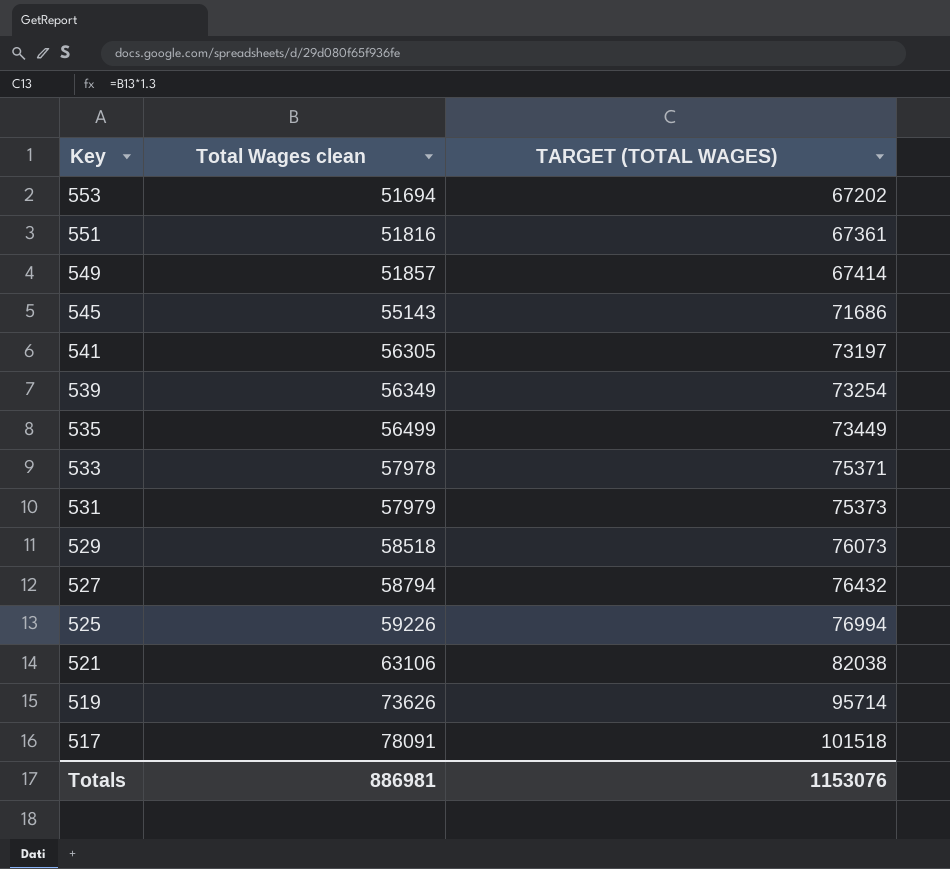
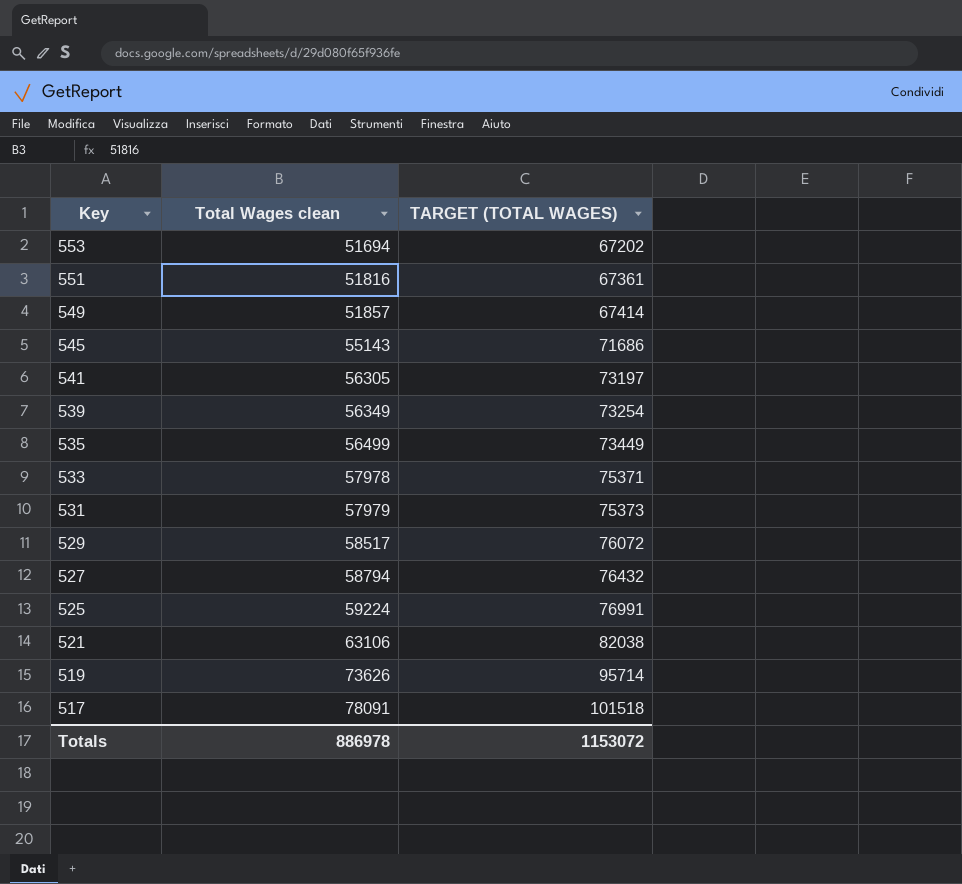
529 | Total Wages clean: 58518 -> 58517
529 | TARGET (TOTAL WAGES): 76073 -> 76072
525 | Total Wages clean: 59226 -> 59224
525 | TARGET (TOTAL WAGES): 76994 -> 76991
Totals | Total Wages clean: 886981 -> 886978
Totals | TARGET (TOTAL WAGES): 1153076 -> 1153072

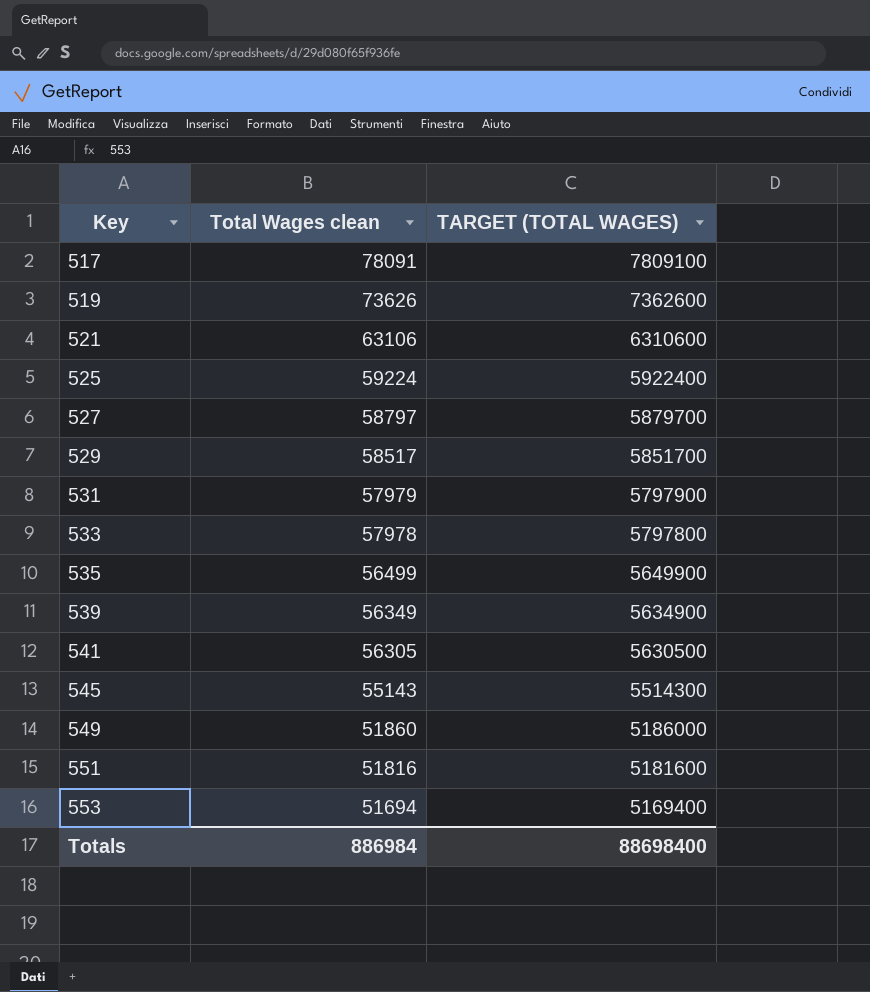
row order: Key descending -> Key ascending
column TARGET (TOTAL WAGES) | formula: [Total Wages clean] * 1.3 -> [Total Wages clean] * 100
527 | Total Wages clean: 58794 -> 58797
549 | Total Wages clean: 51857 -> 51860
Totals | Total Wages clean: 886978 -> 886984
Totals | TARGET (TOTAL WAGES): 1153072 -> 88698400

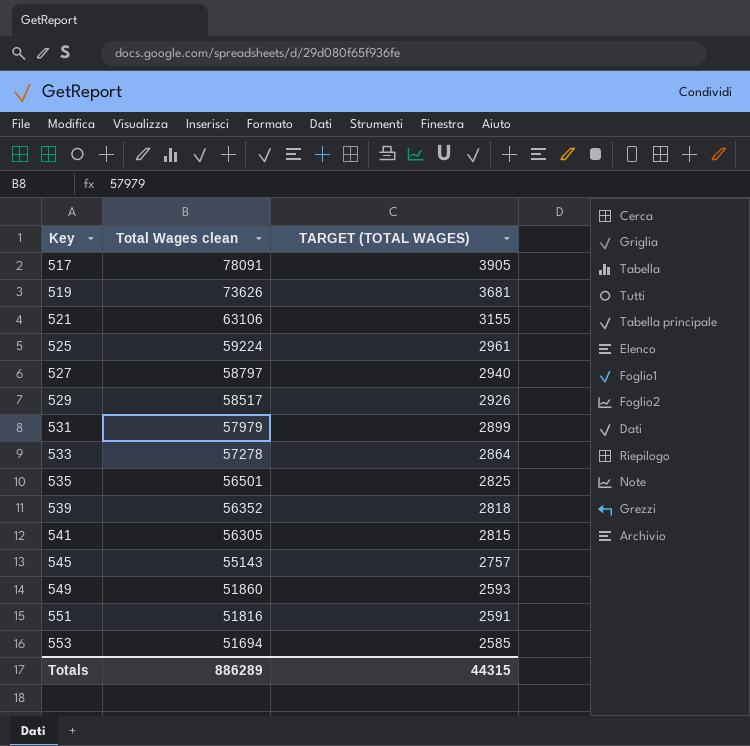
column TARGET (TOTAL WAGES) | formula: [Total Wages clean] * 100 -> [Total Wages clean] * 0.05
533 | Total Wages clean: 57978 -> 57278
535 | Total Wages clean: 56499 -> 56501
539 | Total Wages clean: 56349 -> 56352
Totals | Total Wages clean: 886984 -> 886289
Totals | TARGET (TOTAL WAGES): 88698400 -> 44315

